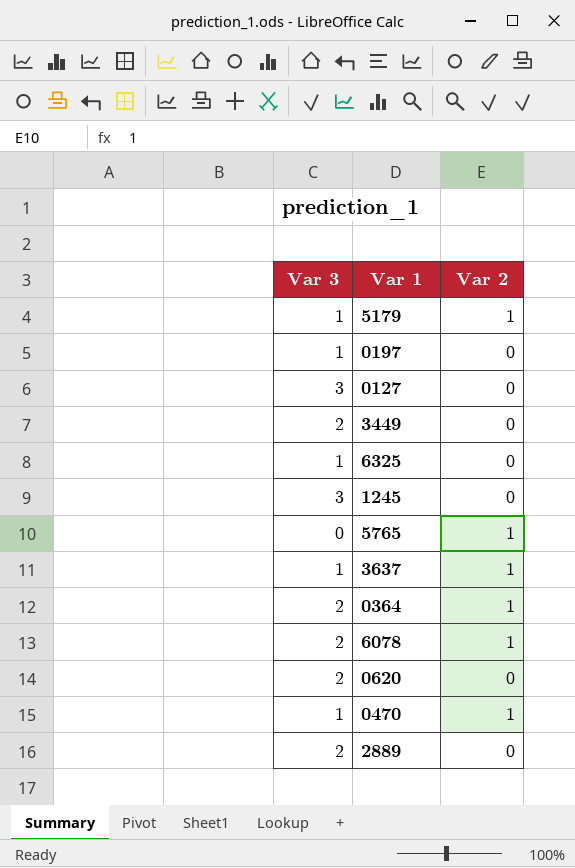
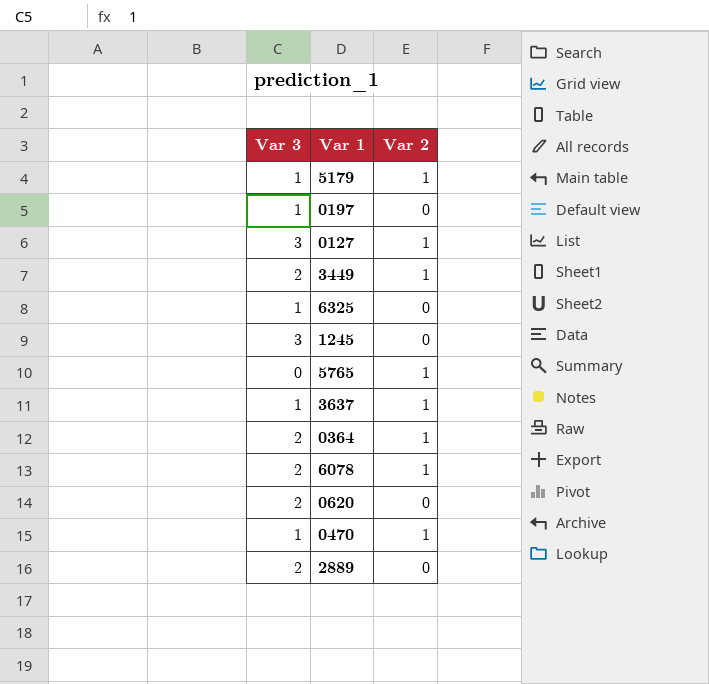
0127 | Var 2: 0 -> 1
3449 | Var 2: 0 -> 1

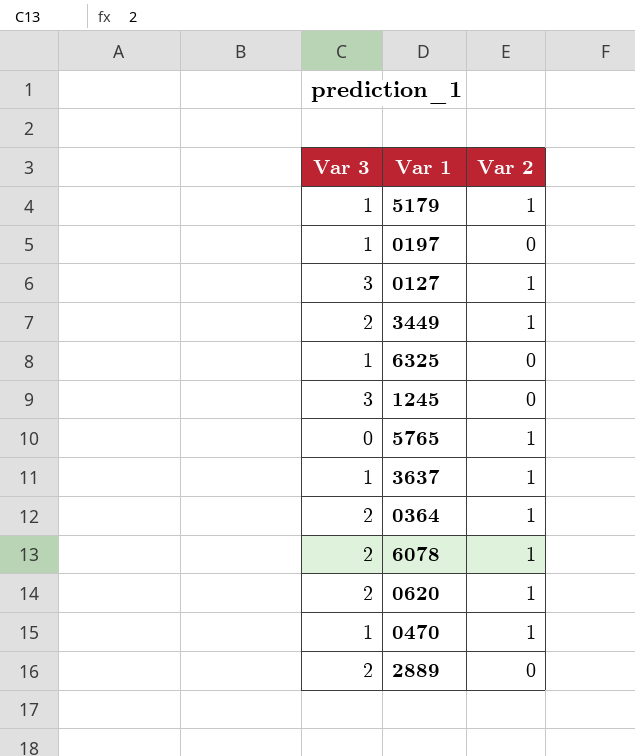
0620 | Var 2: 0 -> 1

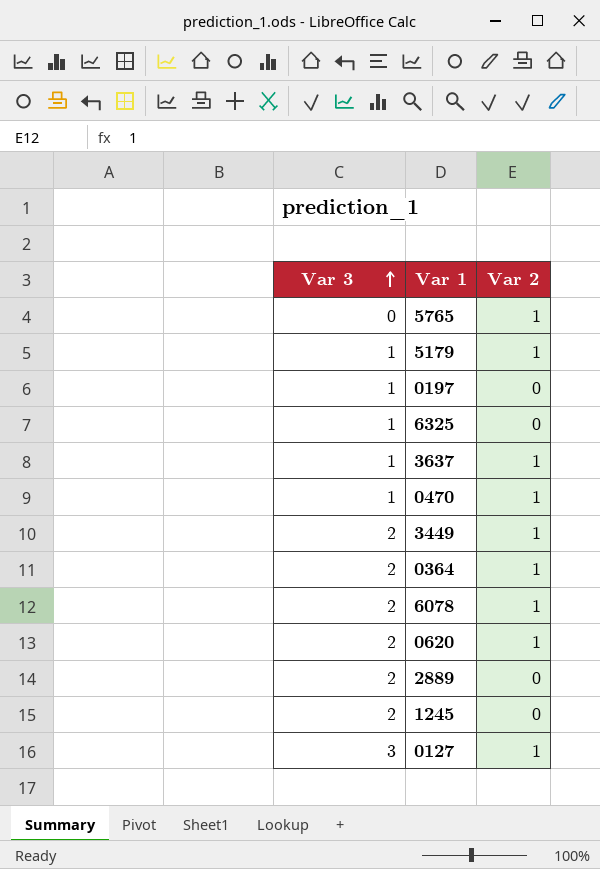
row order: none -> Var 3 ascending
1245 | Var 3: 3 -> 2

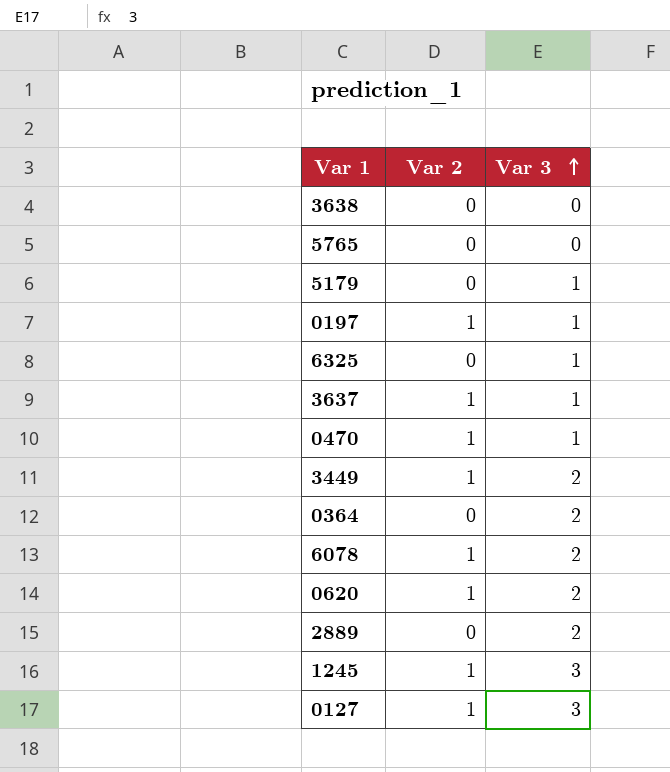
column Var 3 | position: 1 -> 3
row 3638: none -> 0 | 0
5765 | Var 2: 1 -> 0
5179 | Var 2: 1 -> 0
0197 | Var 2: 0 -> 1
0364 | Var 2: 1 -> 0
1245 | Var 2: 0 -> 1
1245 | Var 3: 2 -> 3

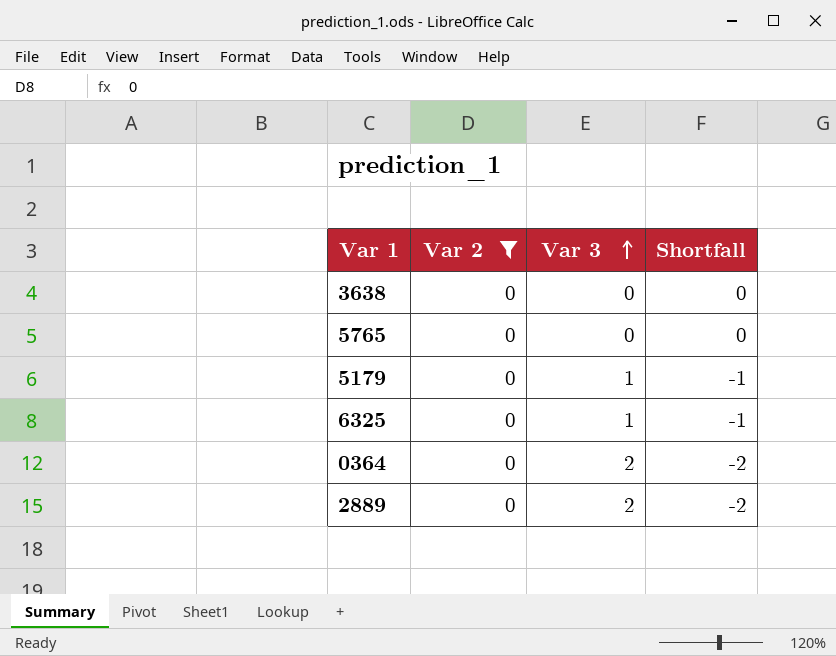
filter: none -> Var 2 = 0
column Shortfall | formula: none -> [Var 2] - [Var 3]

